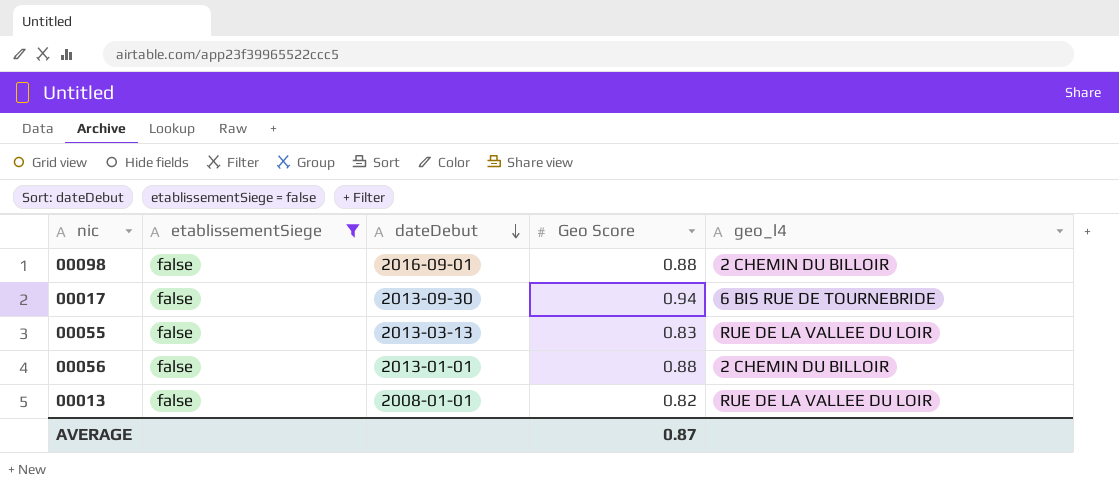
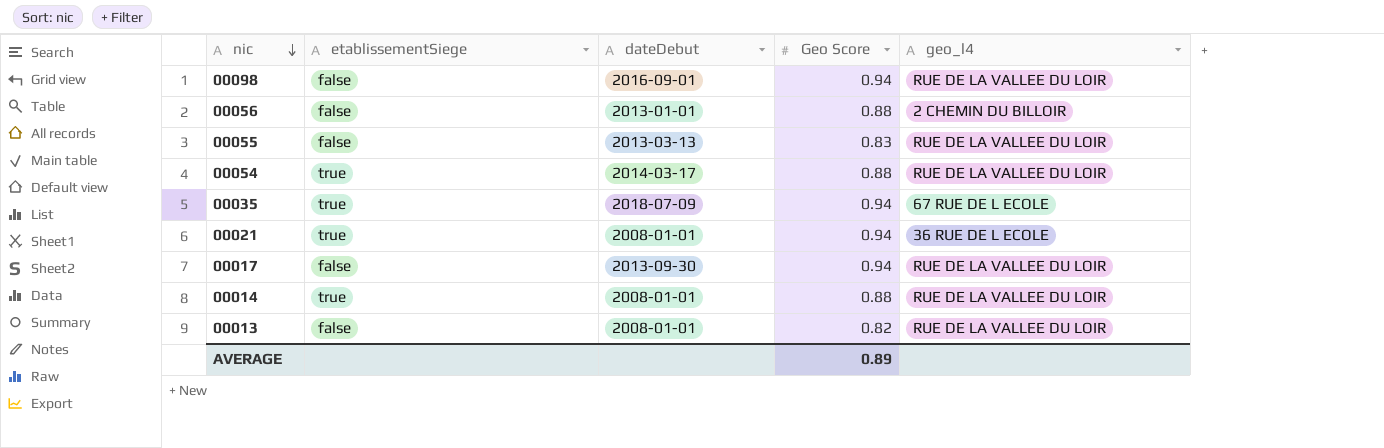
filter: etablissementSiege = false -> none
row order: dateDebut descending -> nic descending
00098 | Geo Score: 0.88 -> 0.94
00098 | geo_l4: 2 CHEMIN DU BILLOIR -> RUE DE LA VALLEE DU LOIR
00017 | geo_l4: 6 BIS RUE DE TOURNEBRIDE -> RUE DE LA VALLEE DU LOIR
AVERAGE | Geo Score: 0.87 -> 0.89

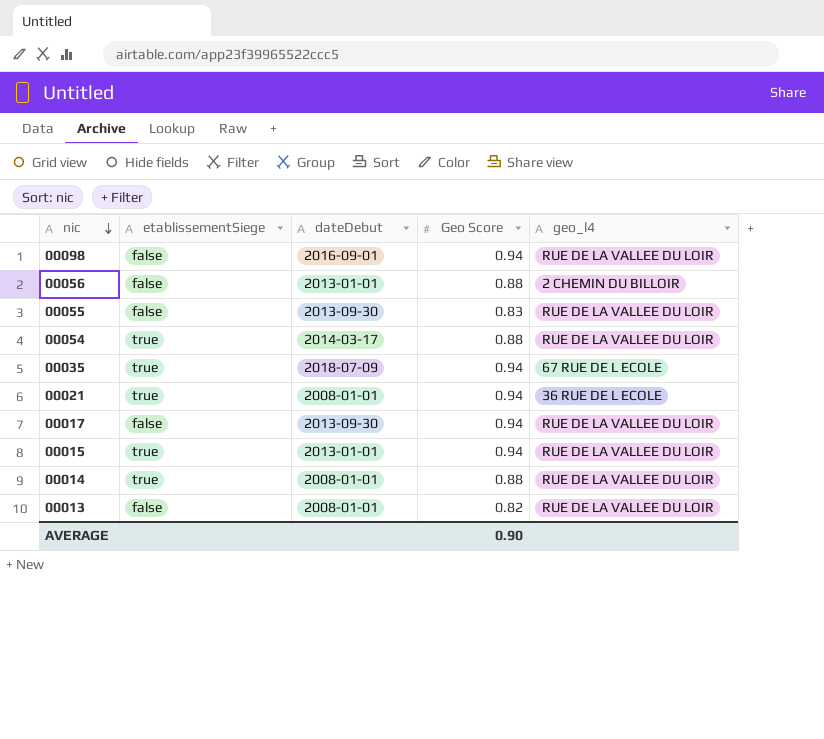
00055 | dateDebut: 2013-03-13 -> 2013-09-30
row 00015: none -> true | 2013-01-01 | 0.94 | RUE DE LA VALLEE DU LOIR
AVERAGE | Geo Score: 0.89 -> 0.90

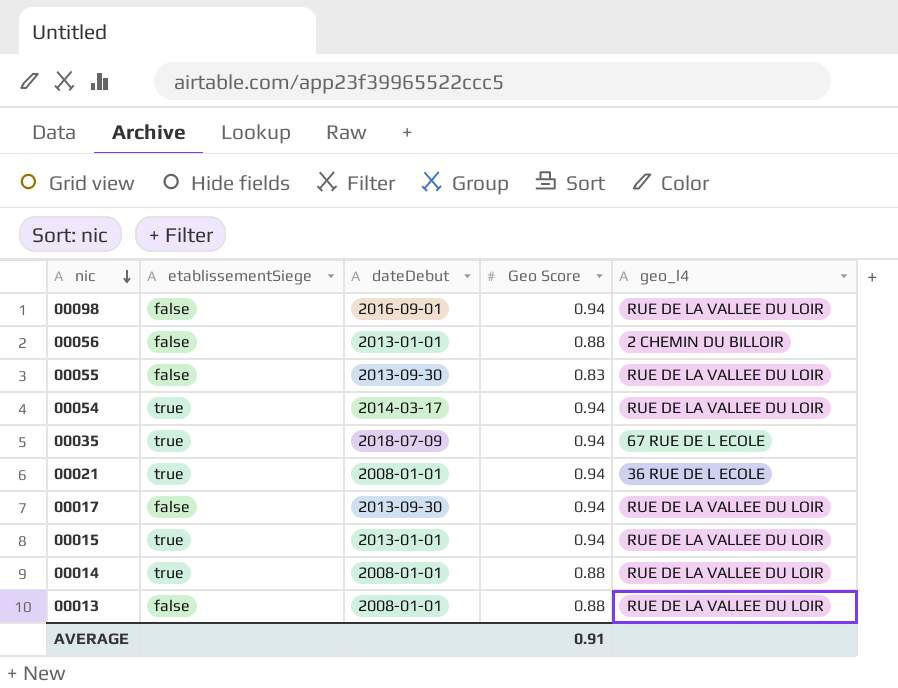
00054 | Geo Score: 0.88 -> 0.94
00013 | Geo Score: 0.82 -> 0.88
AVERAGE | Geo Score: 0.90 -> 0.91

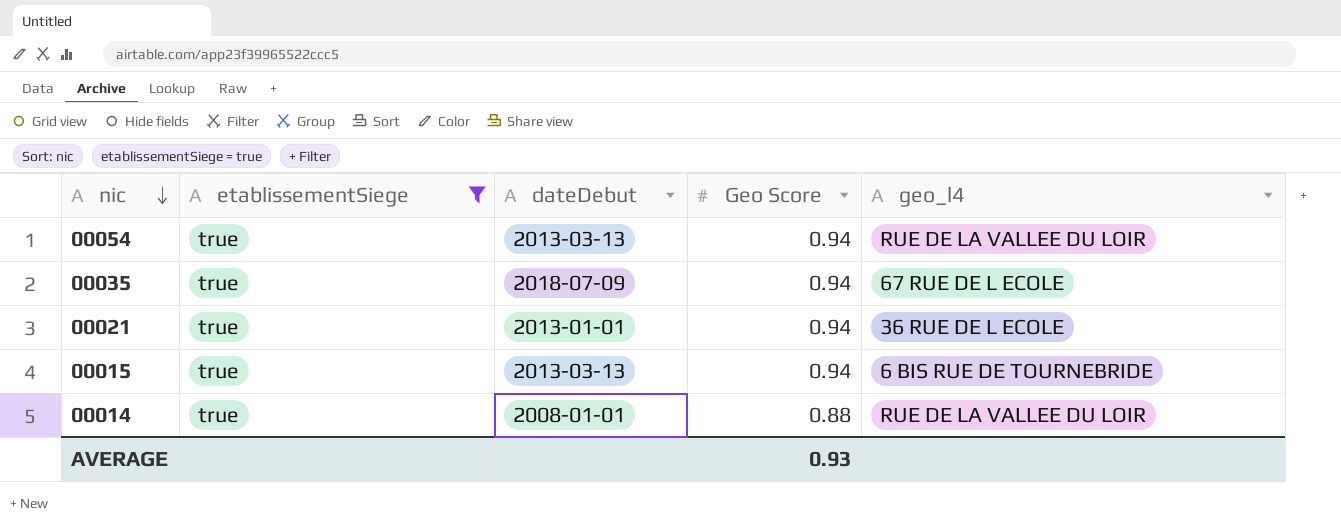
filter: none -> etablissementSiege = true
00054 | dateDebut: 2014-03-17 -> 2013-03-13
00021 | dateDebut: 2008-01-01 -> 2013-01-01
00015 | dateDebut: 2013-01-01 -> 2013-03-13
00015 | geo_l4: RUE DE LA VALLEE DU LOIR -> 6 BIS RUE DE TOURNEBRIDE
AVERAGE | Geo Score: 0.91 -> 0.93

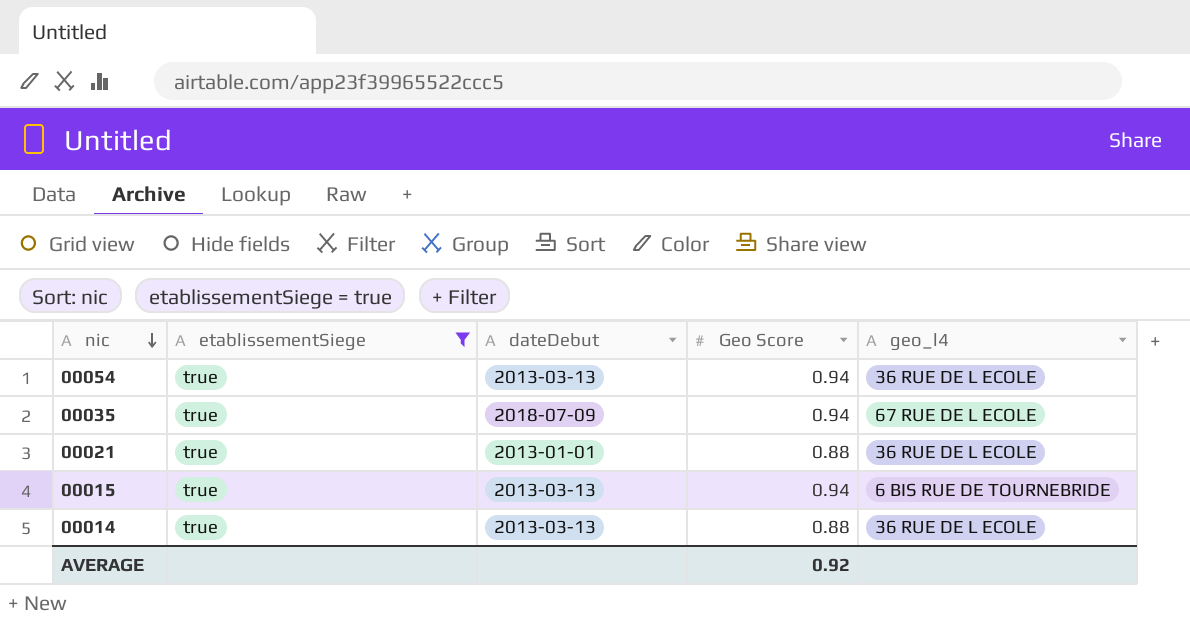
00054 | geo_l4: RUE DE LA VALLEE DU LOIR -> 36 RUE DE L ECOLE
00021 | Geo Score: 0.94 -> 0.88
00014 | dateDebut: 2008-01-01 -> 2013-03-13
00014 | geo_l4: RUE DE LA VALLEE DU LOIR -> 36 RUE DE L ECOLE
AVERAGE | Geo Score: 0.93 -> 0.92

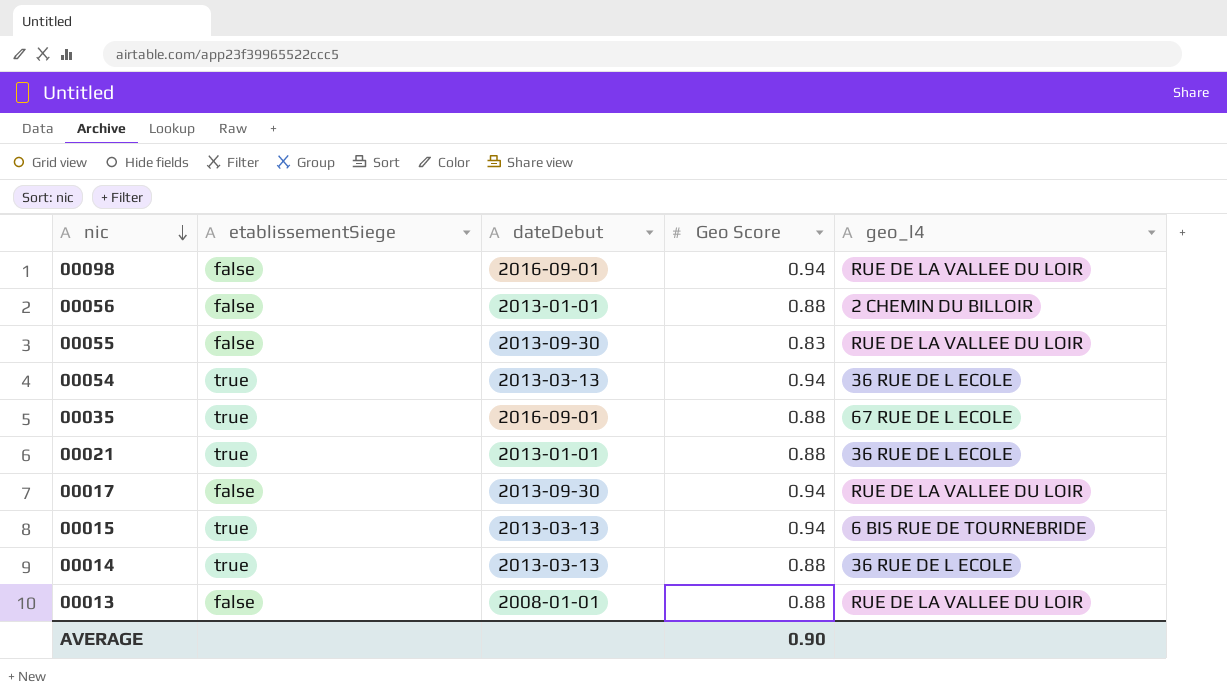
filter: etablissementSiege = true -> none
00035 | dateDebut: 2018-07-09 -> 2016-09-01
00035 | Geo Score: 0.94 -> 0.88
AVERAGE | Geo Score: 0.92 -> 0.90

